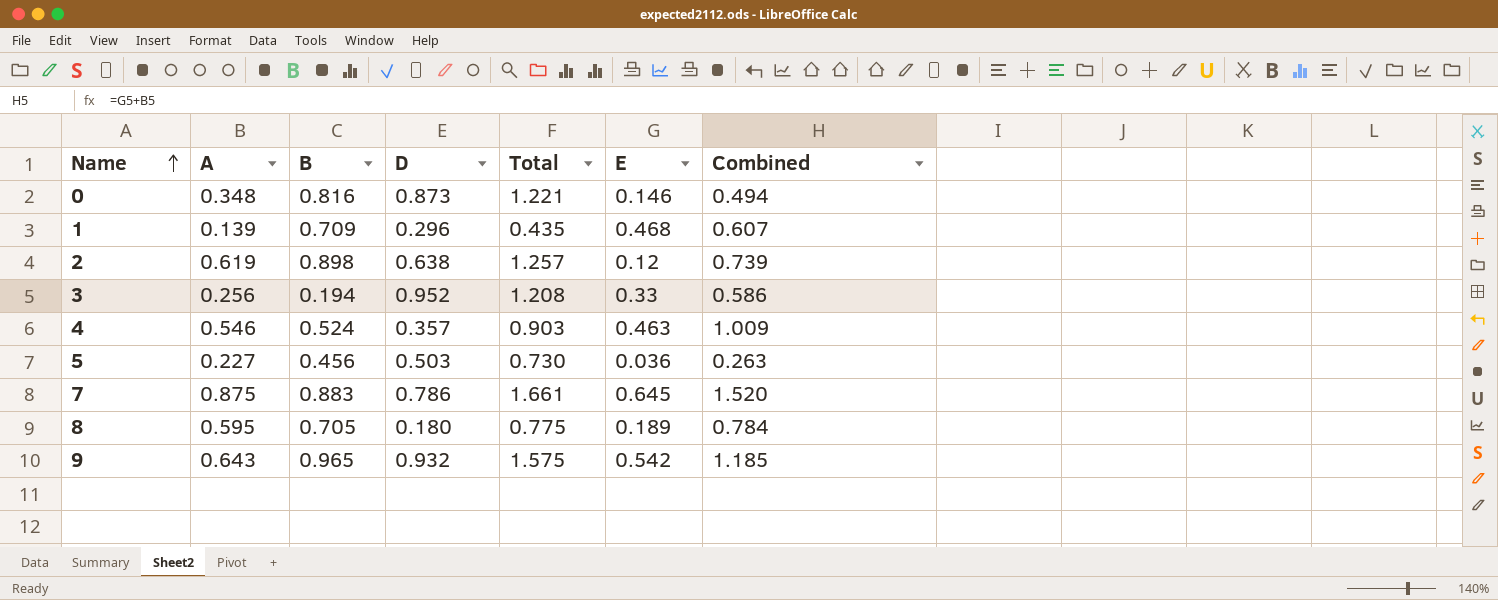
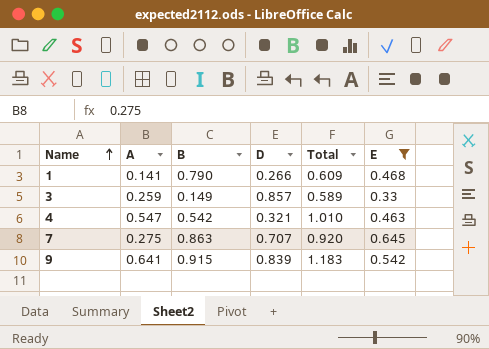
filter: none -> E >= 0.33
column Combined | formula: [A] + [E] -> none
column Total | formula: [A] + [D] -> [A] + [E]
1 | A: 0.139 -> 0.141
1 | B: 0.709 -> 0.790
1 | D: 0.296 -> 0.266
3 | A: 0.256 -> 0.259
3 | B: 0.194 -> 0.149
3 | D: 0.952 -> 0.857
4 | A: 0.546 -> 0.547
4 | B: 0.524 -> 0.542
4 | D: 0.357 -> 0.321
7 | A: 0.875 -> 0.275
7 | B: 0.883 -> 0.863
7 | D: 0.786 -> 0.707
9 | A: 0.643 -> 0.641
9 | B: 0.965 -> 0.915
9 | D: 0.932 -> 0.839

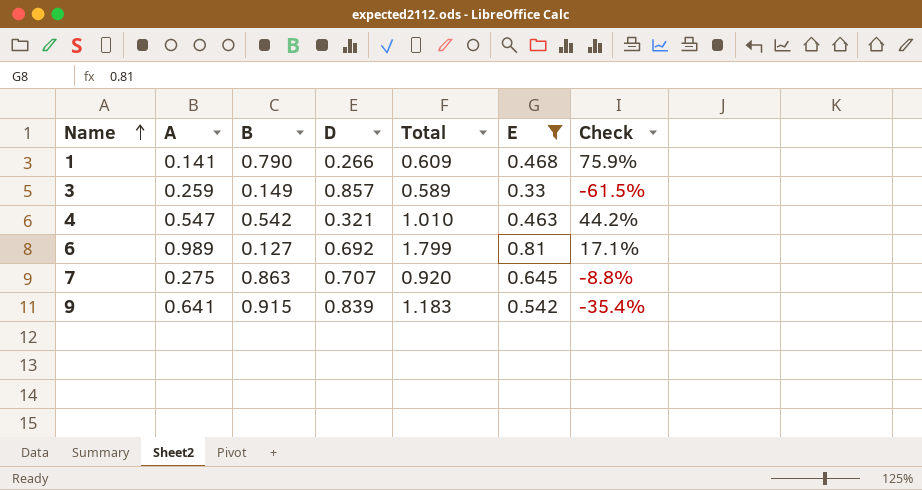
column Check | formula: none -> ([E] - [D]) / [D]
row 6: none -> 0.989 | 0.127 | 0.692 | 1.799 | 0.81 | 17.1%

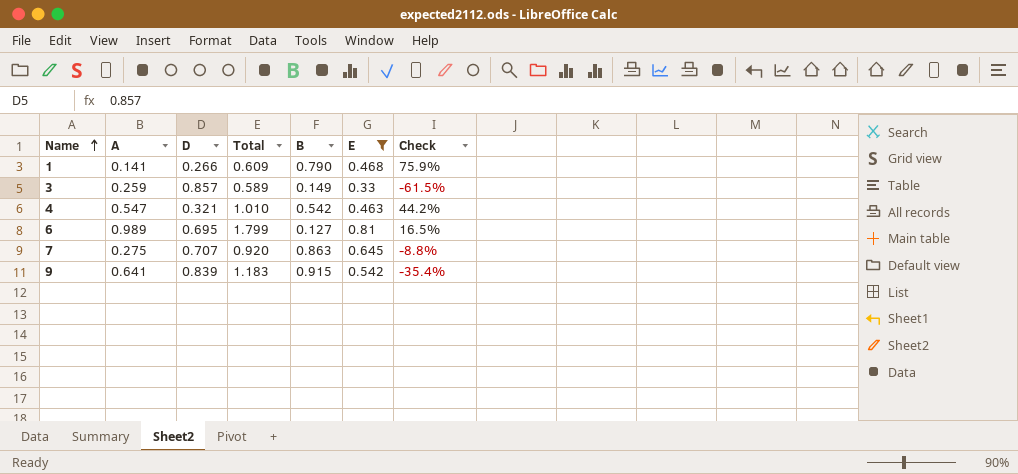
column B | position: 3 -> 5
6 | D: 0.692 -> 0.695
6 | Check: 17.1% -> 16.5%

